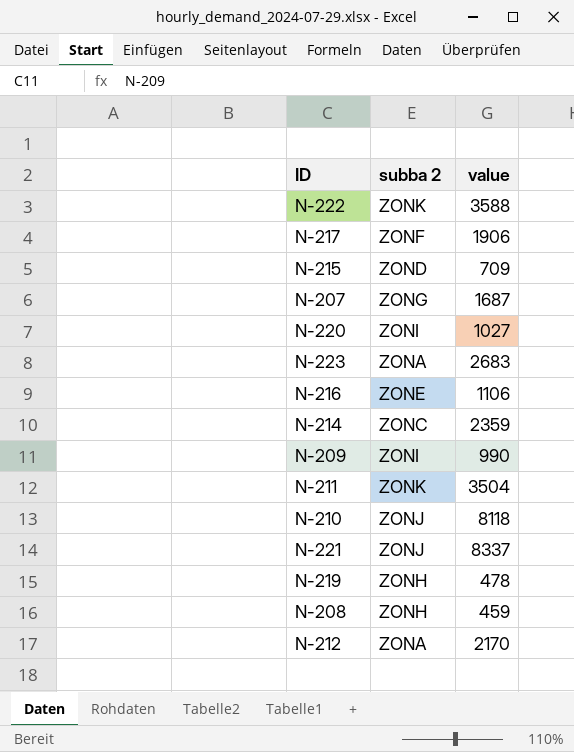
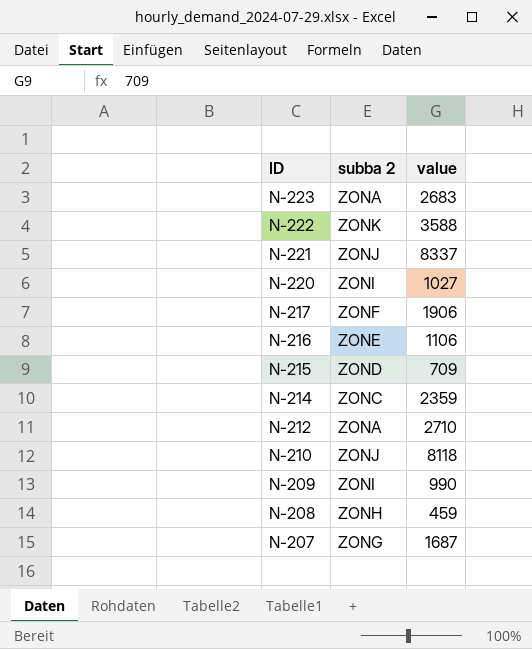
row order: none -> ID descending
row N-211: ZONK | 3504 -> none
row N-219: ZONH | 478 -> none
N-212 | value: 2170 -> 2710

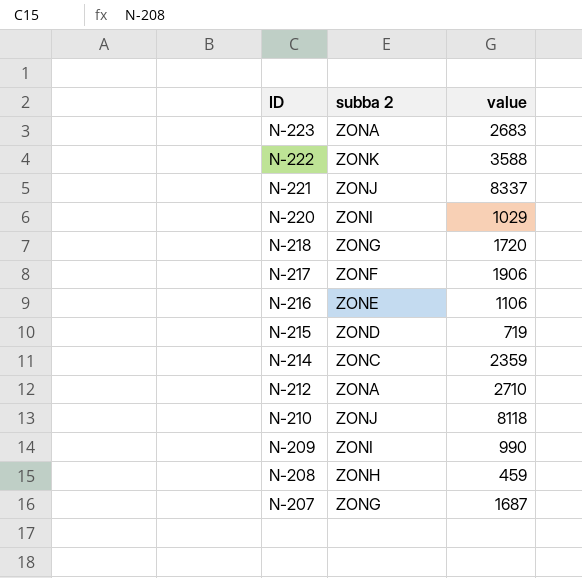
N-220 | value: 1027 -> 1029
row N-218: none -> ZONG | 1720
N-215 | value: 709 -> 719

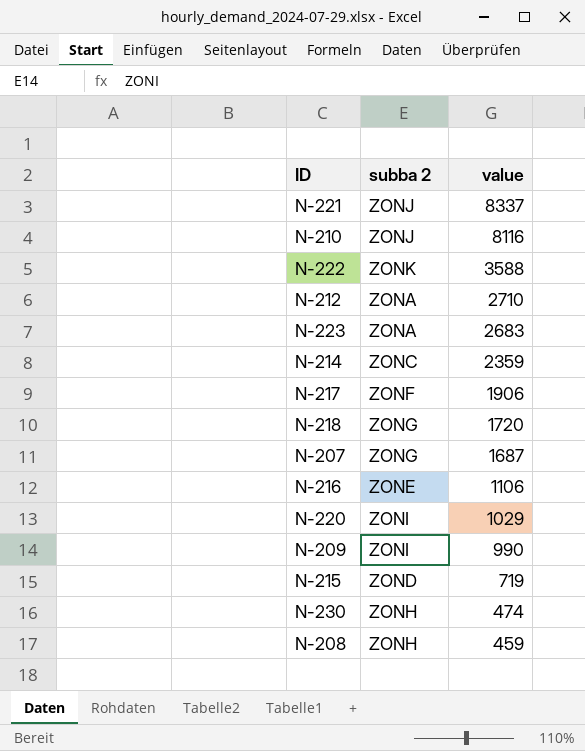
row order: ID descending -> value descending
N-210 | value: 8118 -> 8116
row N-230: none -> ZONH | 474

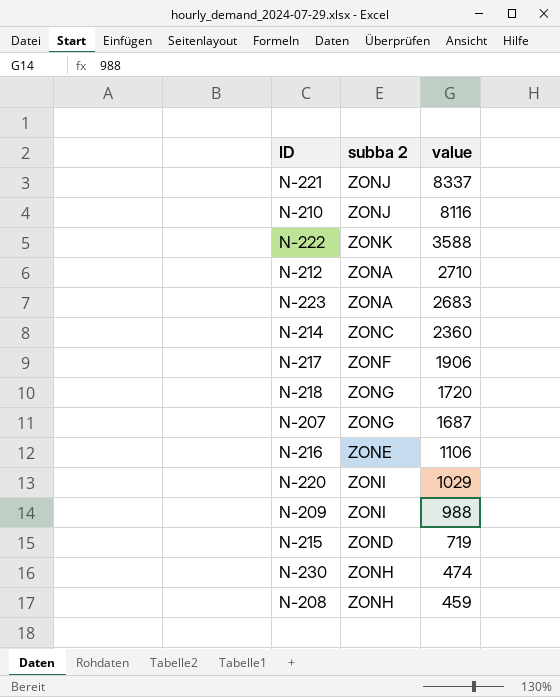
N-214 | value: 2359 -> 2360
N-209 | value: 990 -> 988

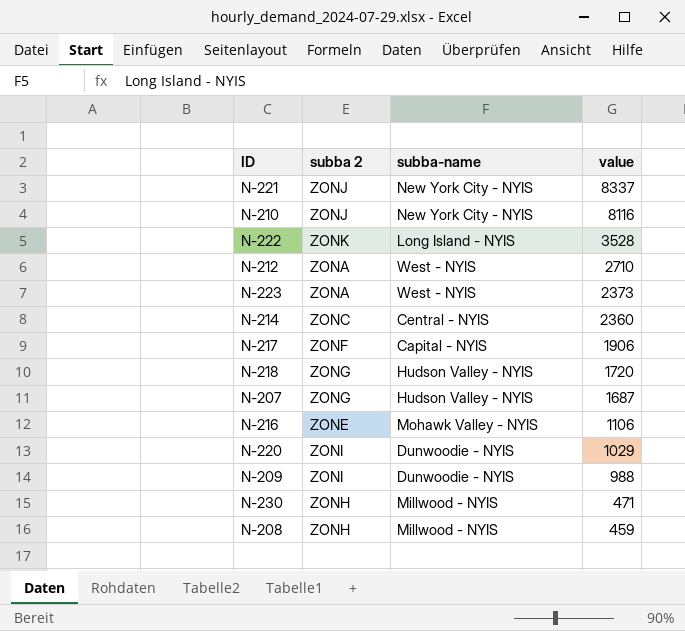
column subba-name | position: none -> 3
row N-215: ZOND | 719 -> none
N-222 | value: 3588 -> 3528
N-223 | value: 2683 -> 2373
N-230 | value: 474 -> 471

